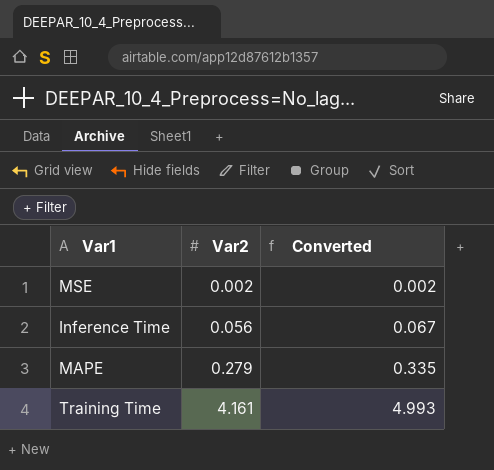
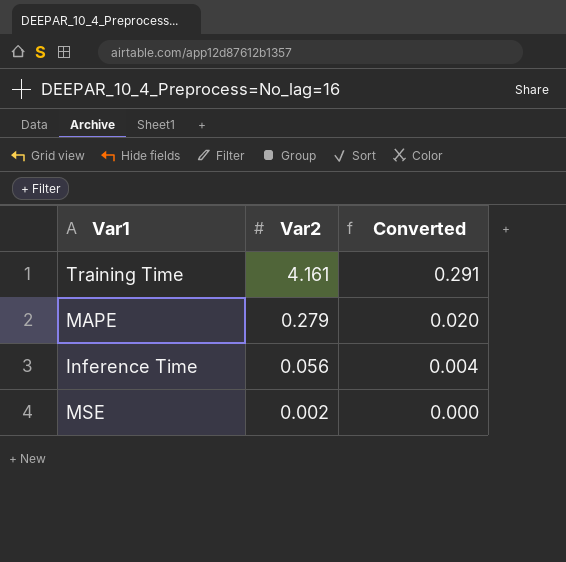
row order: Var2 ascending -> Var2 descending
column Converted | formula: [Var2] * 1.2 -> [Var2] * 0.07

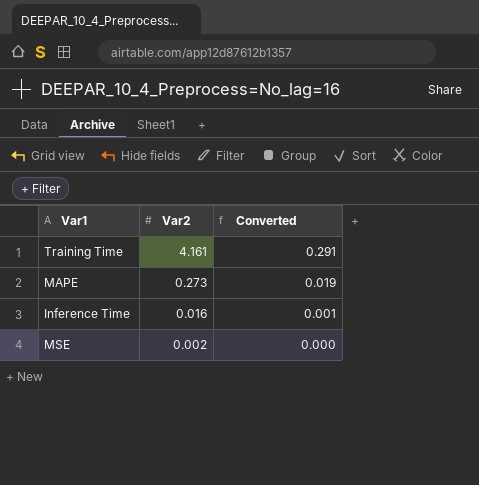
MAPE | Var2: 0.279 -> 0.273
MAPE | Converted: 0.020 -> 0.019
Inference Time | Var2: 0.056 -> 0.016
Inference Time | Converted: 0.004 -> 0.001

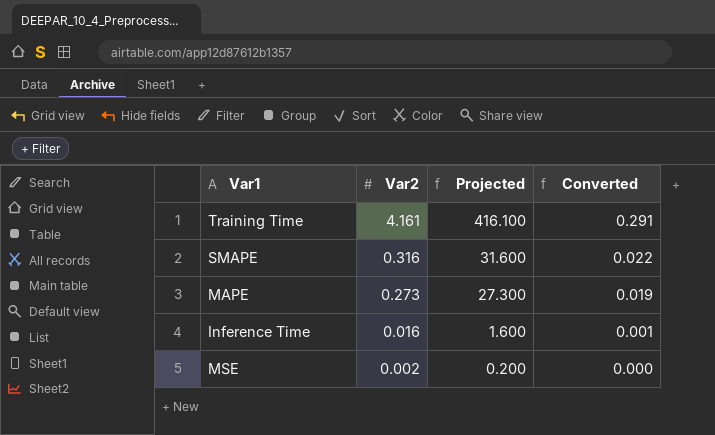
column Projected | formula: none -> [Var2] * 100
row SMAPE: none -> 0.316 | 31.600 | 0.022

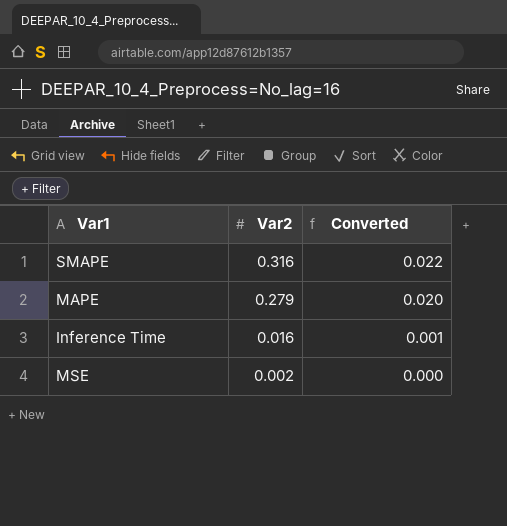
column Projected | formula: [Var2] * 100 -> none
row Training Time: 4.161 | 416.100 | 0.291 -> none
MAPE | Var2: 0.273 -> 0.279
MAPE | Converted: 0.019 -> 0.020

